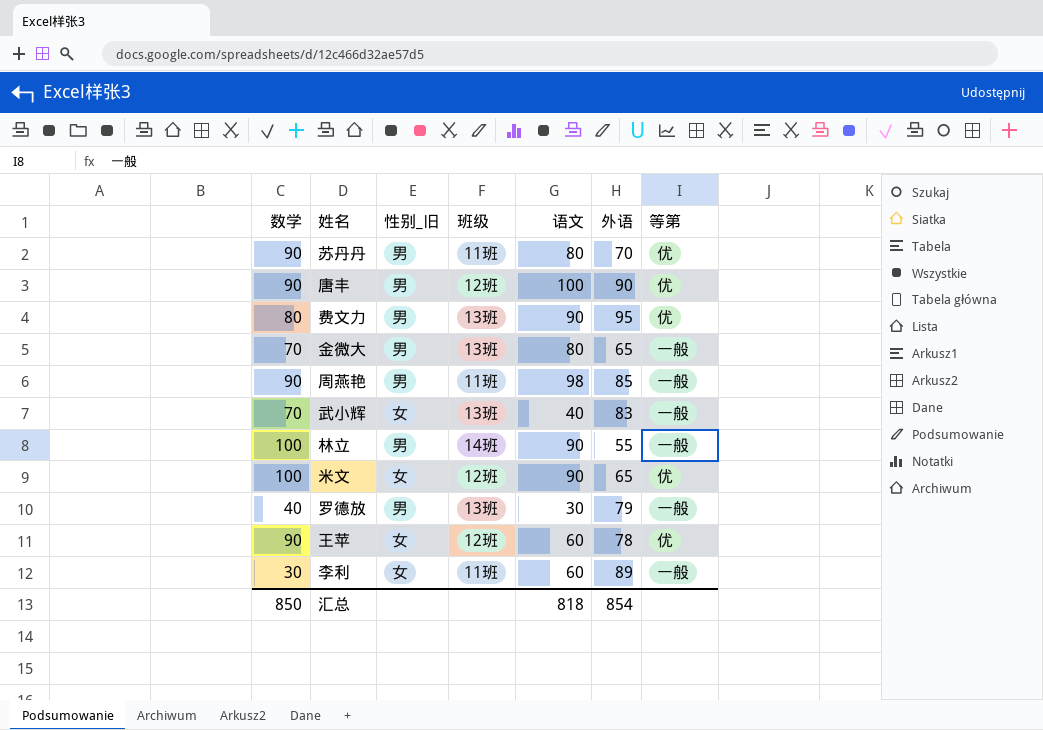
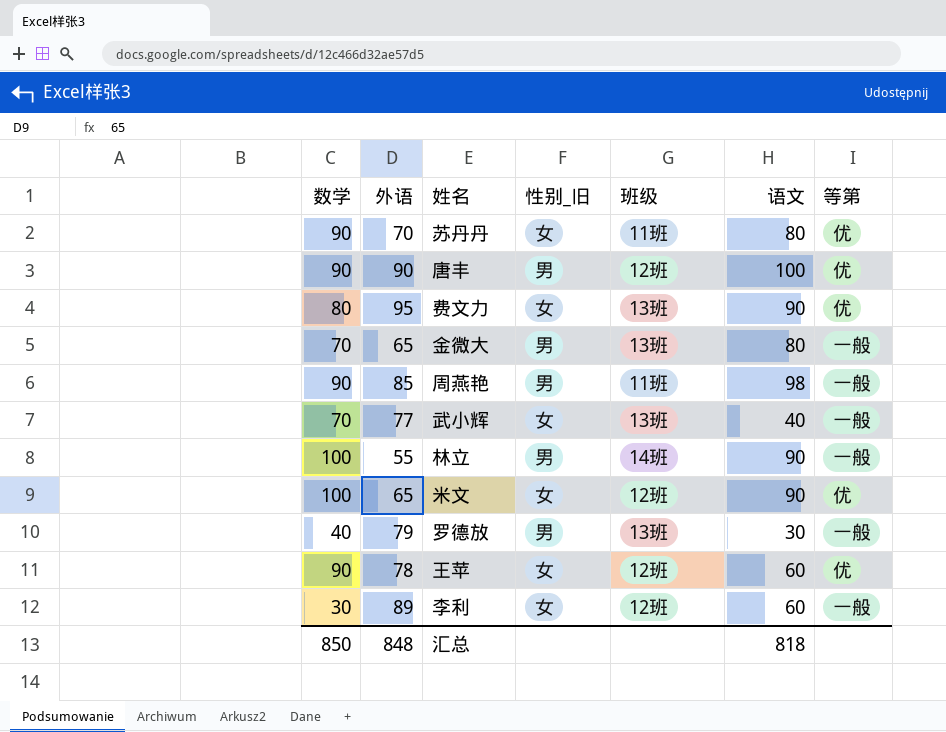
column 外语 | position: 6 -> 2
苏丹丹 | 性别_旧: 男 -> 女
费文力 | 性别_旧: 男 -> 女
武小辉 | 外语: 83 -> 77
李利 | 班级: 11班 -> 12班
汇总 | 外语: 854 -> 848

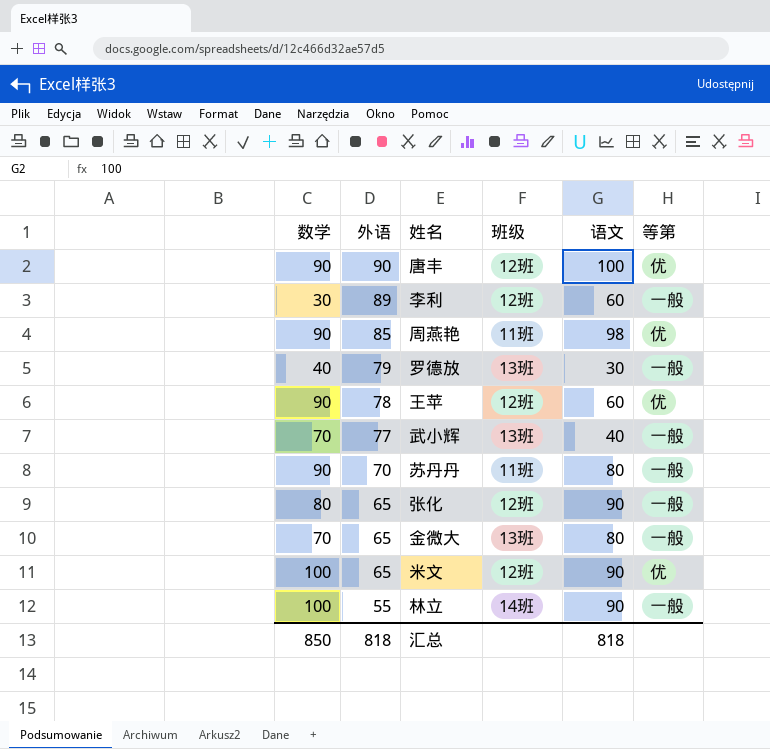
row order: none -> 外语 descending
column 性别_旧 | position: 4 -> none
row 费文力: 80 | 95 | 女 | 13班 | 90 | 优 -> none
周燕艳 | 等第: 一般 -> 优
苏丹丹 | 等第: 优 -> 一般
row 张化: none -> 80 | 65 | 12班 | 90 | 一般
汇总 | 外语: 848 -> 818

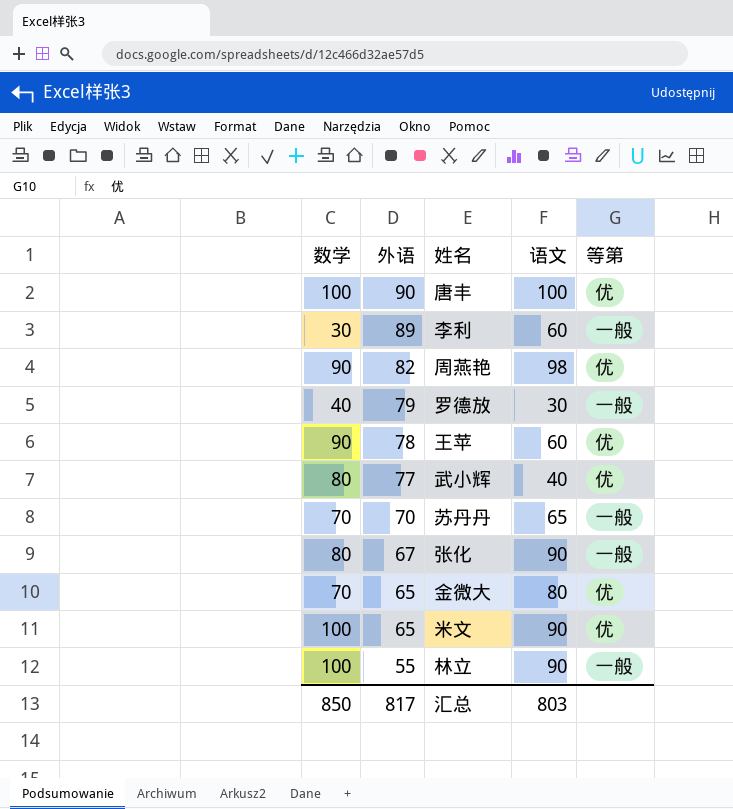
column 班级 | position: 4 -> none
唐丰 | 数学: 90 -> 100
周燕艳 | 外语: 85 -> 82
武小辉 | 数学: 70 -> 80
武小辉 | 等第: 一般 -> 优
苏丹丹 | 数学: 90 -> 70
苏丹丹 | 语文: 80 -> 65
张化 | 外语: 65 -> 67
金微大 | 等第: 一般 -> 优
汇总 | 外语: 818 -> 817
汇总 | 语文: 818 -> 803

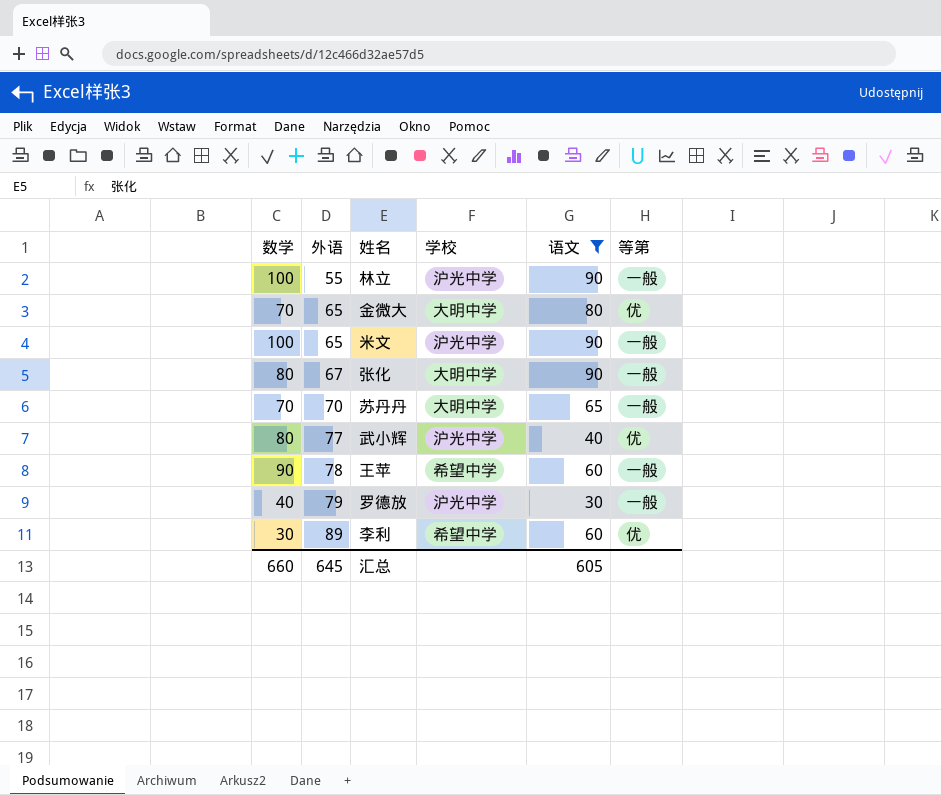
filter: none -> 语文 <= 90
row order: 外语 descending -> 外语 ascending
column 学校 | position: none -> 4
米文 | 等第: 优 -> 一般
王苹 | 等第: 优 -> 一般
李利 | 等第: 一般 -> 优
汇总 | 数学: 850 -> 660
汇总 | 外语: 817 -> 645
汇总 | 语文: 803 -> 605

